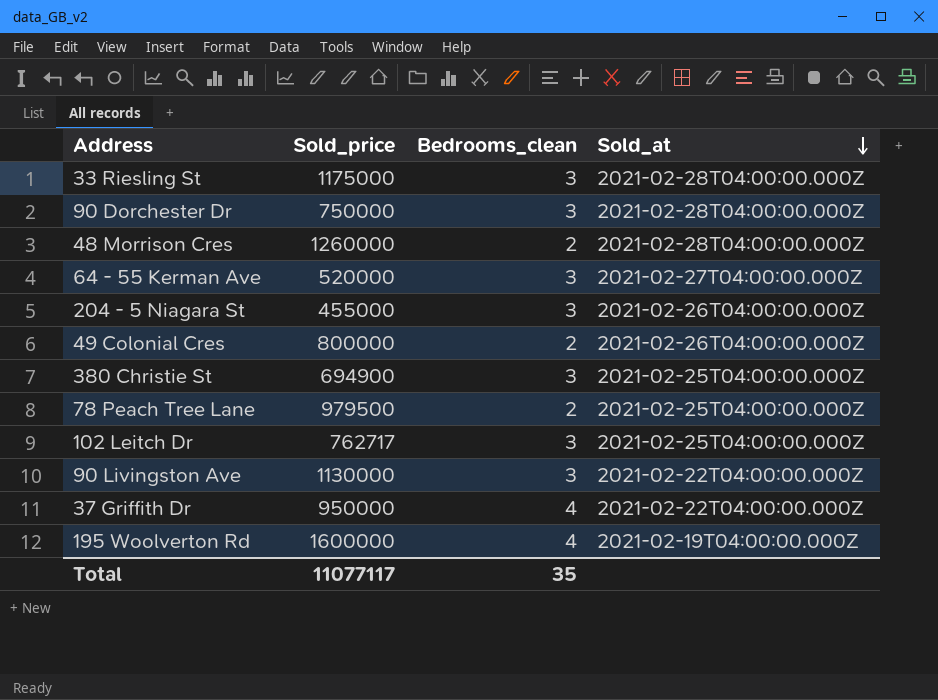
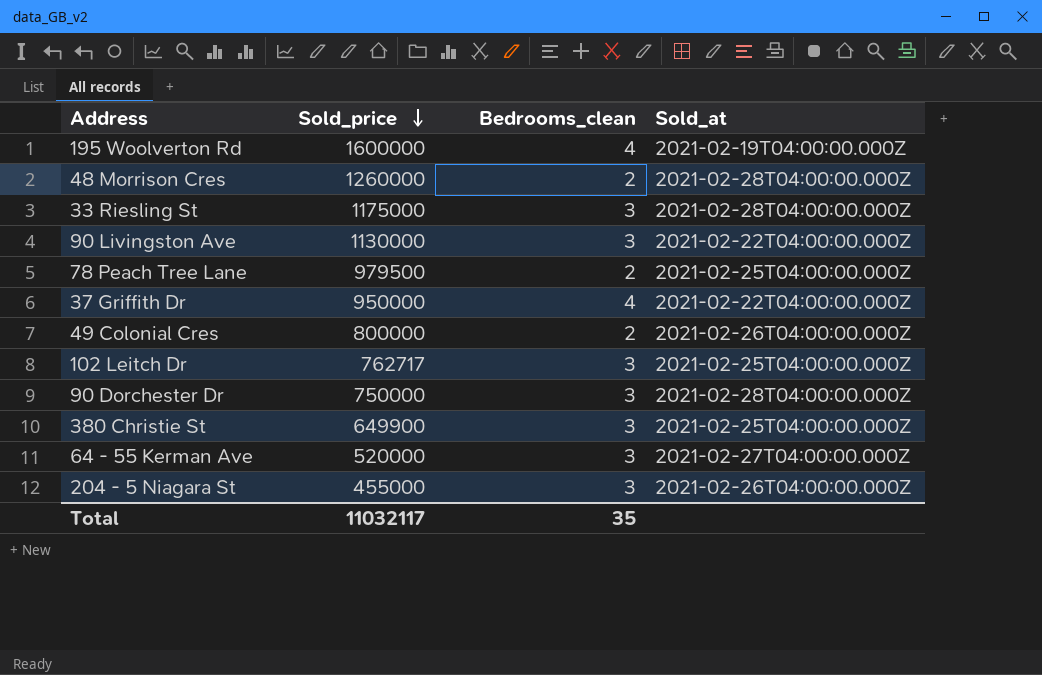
row order: Sold_at descending -> Sold_price descending
380 Christie St | Sold_price: 694900 -> 649900
Total | Sold_price: 11077117 -> 11032117

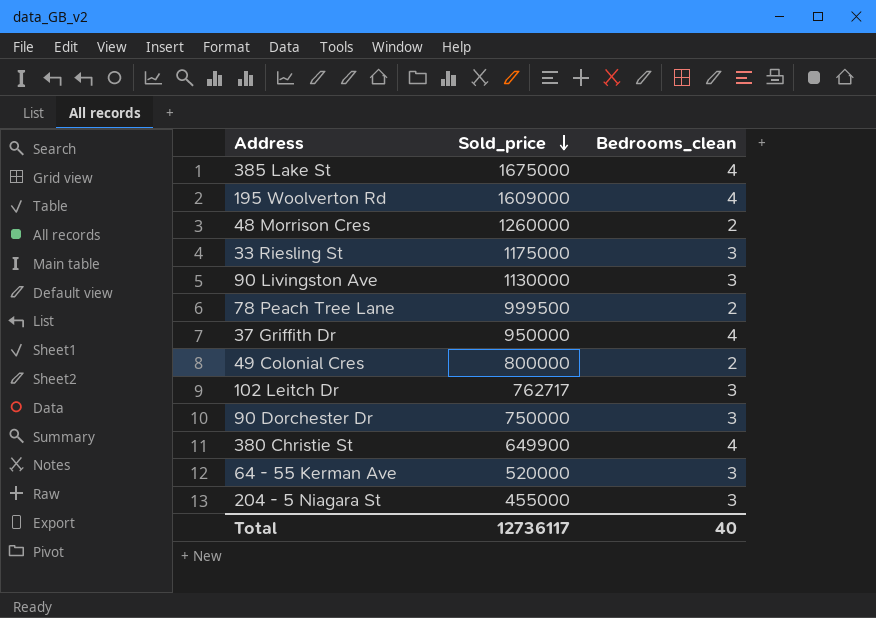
column Sold_at | position: 4 -> none
row 385 Lake St: none -> 1675000 | 4
195 Woolverton Rd | Sold_price: 1600000 -> 1609000
78 Peach Tree Lane | Sold_price: 979500 -> 999500
380 Christie St | Bedrooms_clean: 3 -> 4
Total | Sold_price: 11032117 -> 12736117
Total | Bedrooms_clean: 35 -> 40

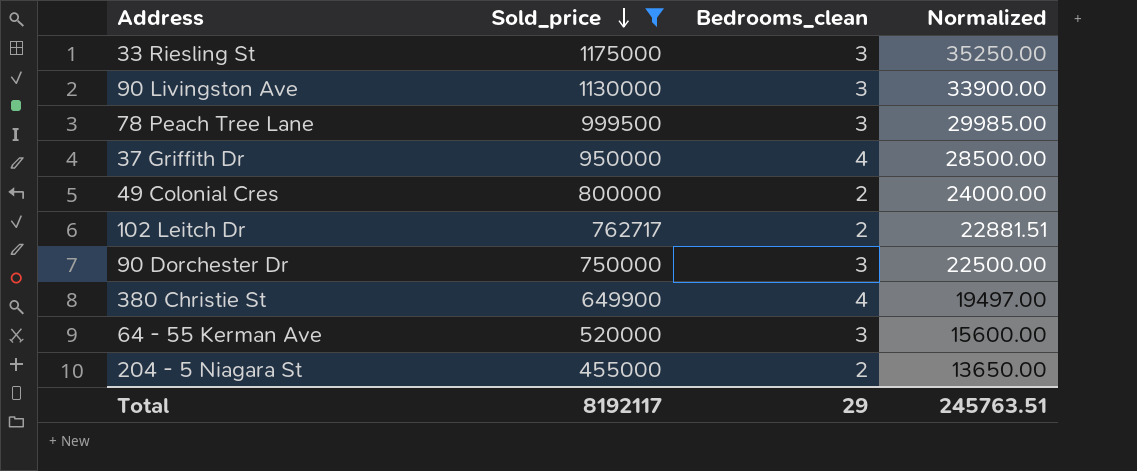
filter: none -> Sold_price <= 1175000
column Normalized | formula: none -> [Sold_price] * 0.03
78 Peach Tree Lane | Bedrooms_clean: 2 -> 3
102 Leitch Dr | Bedrooms_clean: 3 -> 2
204 - 5 Niagara St | Bedrooms_clean: 3 -> 2
Total | Sold_price: 12736117 -> 8192117
Total | Bedrooms_clean: 40 -> 29

